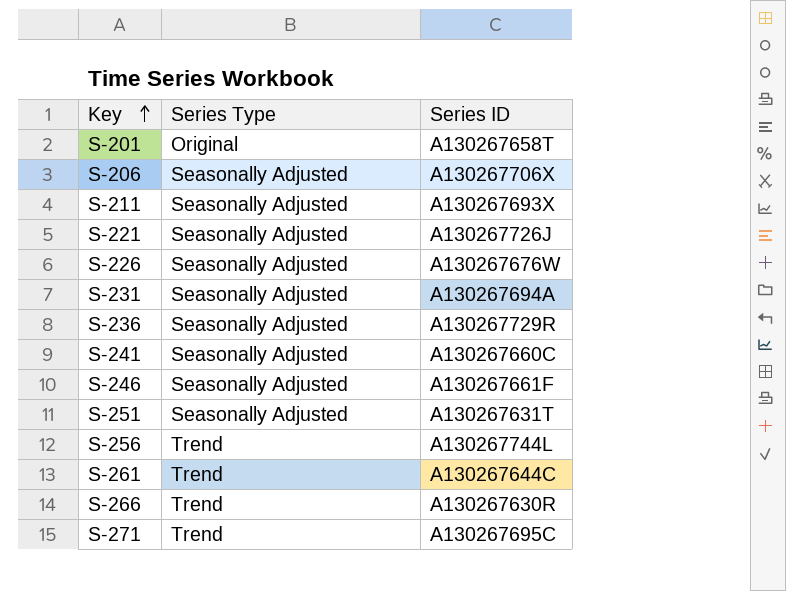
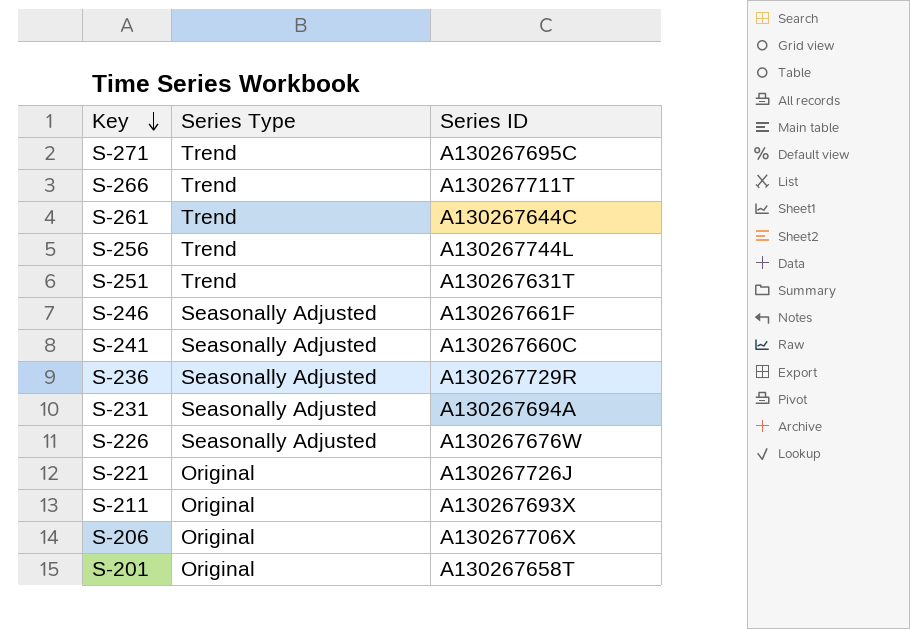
row order: Key ascending -> Key descending
S-266 | Series ID: A130267630R -> A130267711T
S-251 | Series Type: Seasonally Adjusted -> Trend
S-221 | Series Type: Seasonally Adjusted -> Original
S-211 | Series Type: Seasonally Adjusted -> Original
S-206 | Series Type: Seasonally Adjusted -> Original

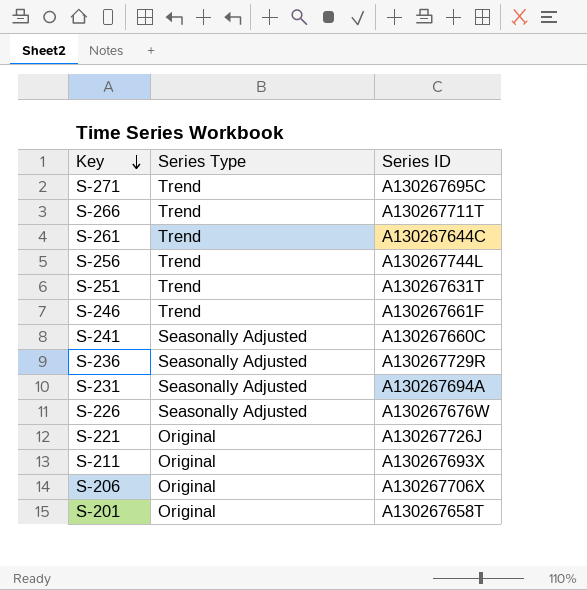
S-246 | Series Type: Seasonally Adjusted -> Trend

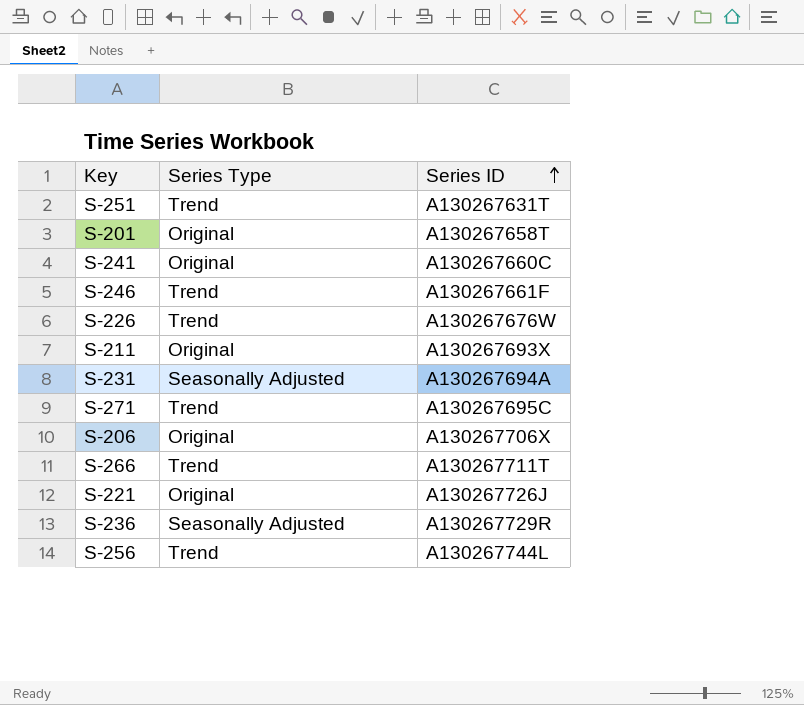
row order: Key descending -> Series ID ascending
row S-261: Trend | A130267644C -> none
S-241 | Series Type: Seasonally Adjusted -> Original
S-226 | Series Type: Seasonally Adjusted -> Trend

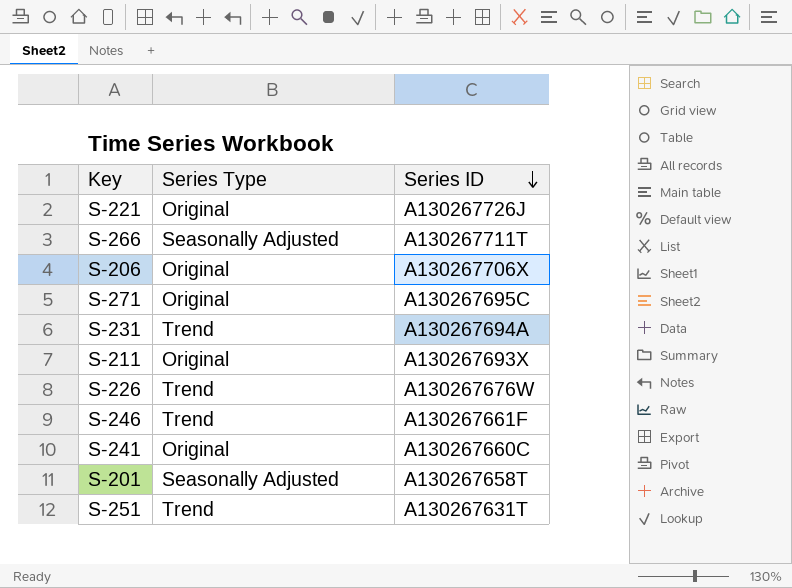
row order: Series ID ascending -> Series ID descending
row S-236: Seasonally Adjusted | A130267729R -> none
row S-256: Trend | A130267744L -> none
S-266 | Series Type: Trend -> Seasonally Adjusted
S-271 | Series Type: Trend -> Original
S-231 | Series Type: Seasonally Adjusted -> Trend
S-201 | Series Type: Original -> Seasonally Adjusted

